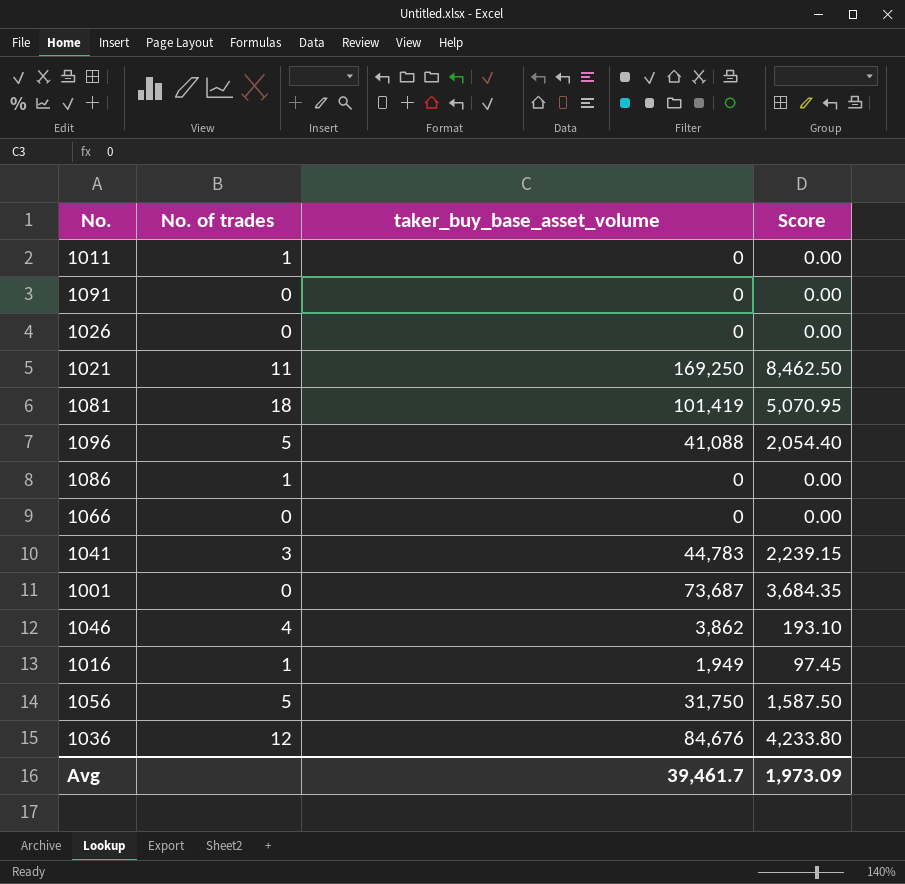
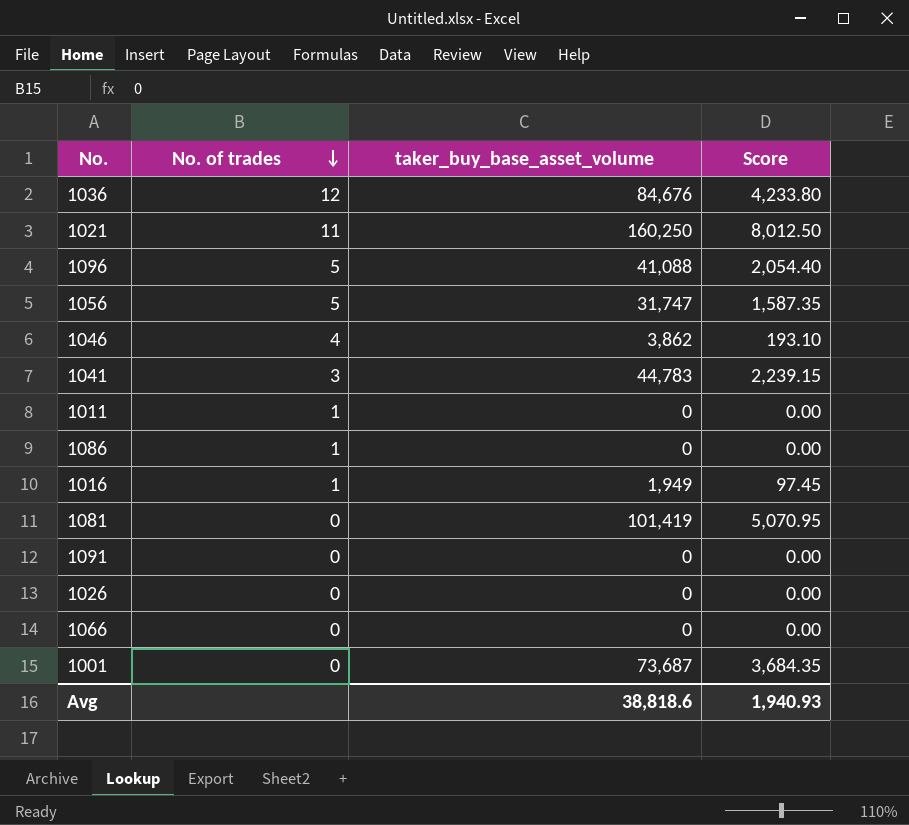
row order: none -> No. of trades descending
1021 | taker_buy_base_asset_volume: 169,250 -> 160,250
1021 | Score: 8,462.50 -> 8,012.50
1056 | taker_buy_base_asset_volume: 31,750 -> 31,747
1056 | Score: 1,587.50 -> 1,587.35
1081 | No. of trades: 18 -> 0
Avg | taker_buy_base_asset_volume: 39,461.7 -> 38,818.6
Avg | Score: 1,973.09 -> 1,940.93

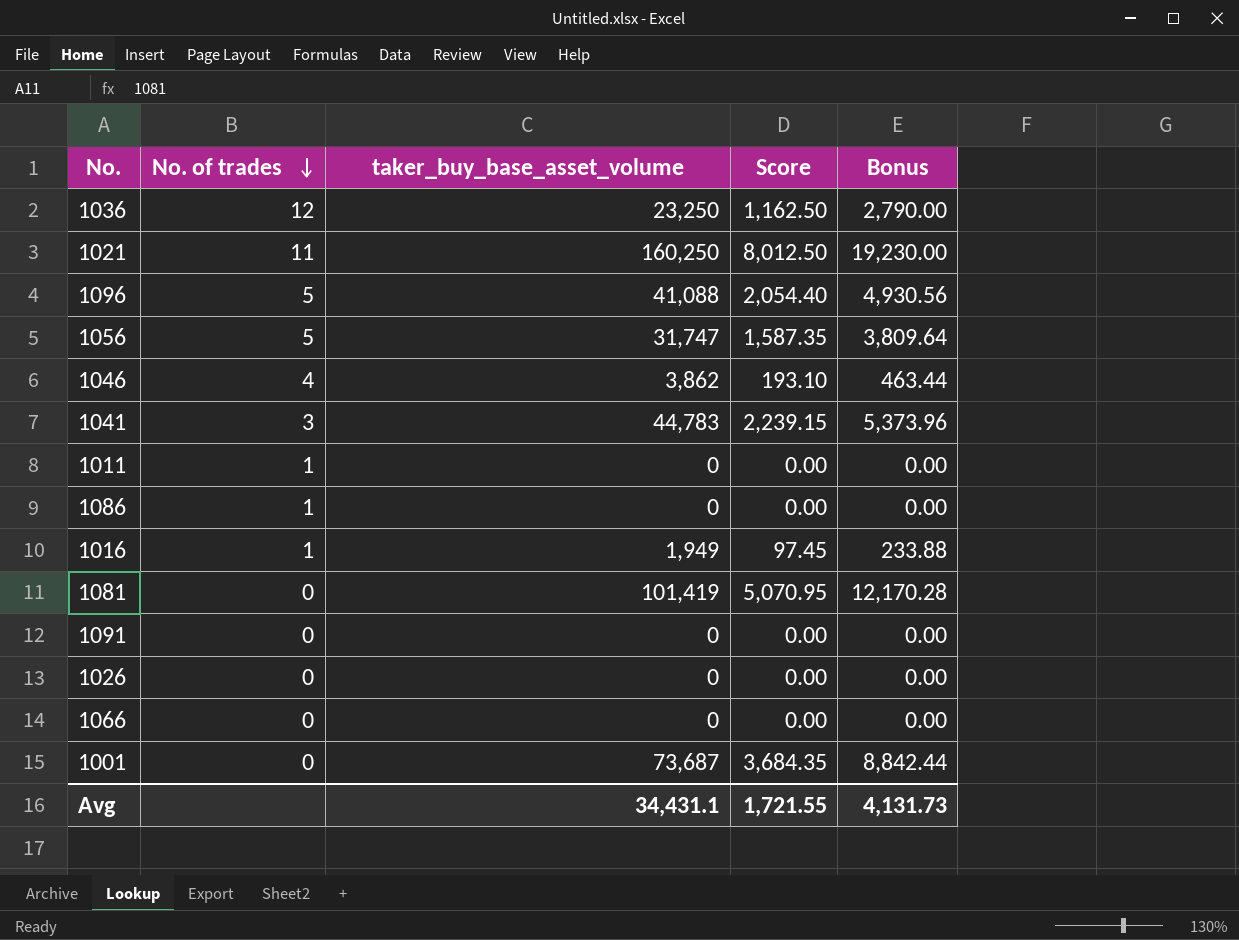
column Bonus | formula: none -> [taker_buy_base_asset_volume] * 0.12
1036 | taker_buy_base_asset_volume: 84,676 -> 23,250
1036 | Score: 4,233.80 -> 1,162.50
Avg | taker_buy_base_asset_volume: 38,818.6 -> 34,431.1
Avg | Score: 1,940.93 -> 1,721.55

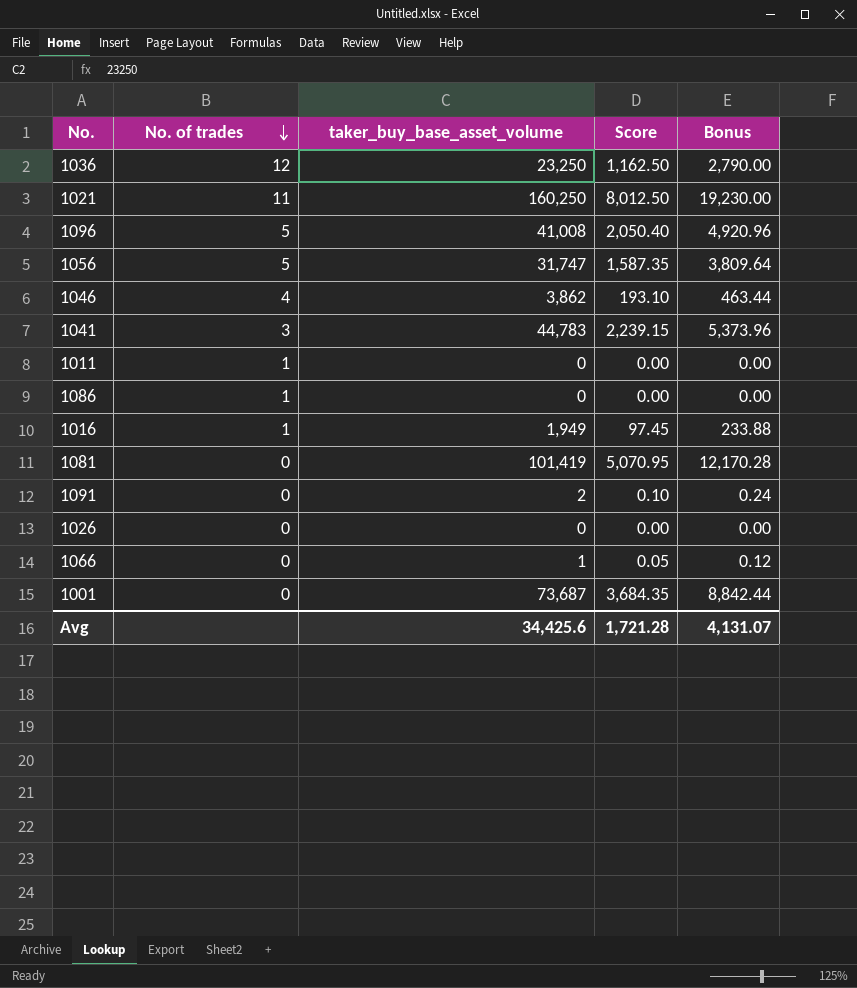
1096 | taker_buy_base_asset_volume: 41,088 -> 41,008
1096 | Score: 2,054.40 -> 2,050.40
1096 | Bonus: 4,930.56 -> 4,920.96
1091 | taker_buy_base_asset_volume: 0 -> 2
1091 | Score: 0.00 -> 0.10
1091 | Bonus: 0.00 -> 0.24
1066 | taker_buy_base_asset_volume: 0 -> 1
1066 | Score: 0.00 -> 0.05
1066 | Bonus: 0.00 -> 0.12
Avg | taker_buy_base_asset_volume: 34,431.1 -> 34,425.6
Avg | Score: 1,721.55 -> 1,721.28
Avg | Bonus: 4,131.73 -> 4,131.07

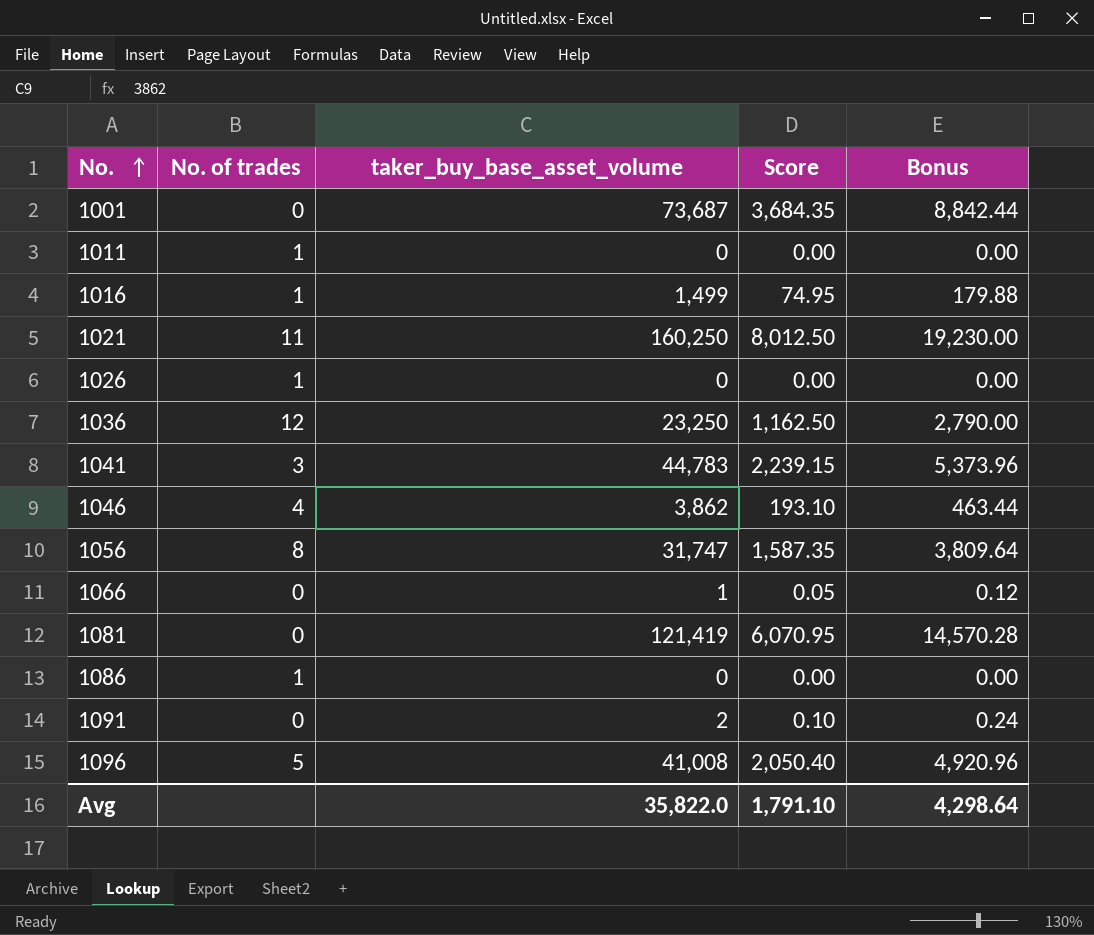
row order: No. of trades descending -> No. ascending
1016 | taker_buy_base_asset_volume: 1,949 -> 1,499
1016 | Score: 97.45 -> 74.95
1016 | Bonus: 233.88 -> 179.88
1026 | No. of trades: 0 -> 1
1056 | No. of trades: 5 -> 8
1081 | taker_buy_base_asset_volume: 101,419 -> 121,419
1081 | Score: 5,070.95 -> 6,070.95
1081 | Bonus: 12,170.28 -> 14,570.28
Avg | taker_buy_base_asset_volume: 34,425.6 -> 35,822.0
Avg | Score: 1,721.28 -> 1,791.10
Avg | Bonus: 4,131.07 -> 4,298.64

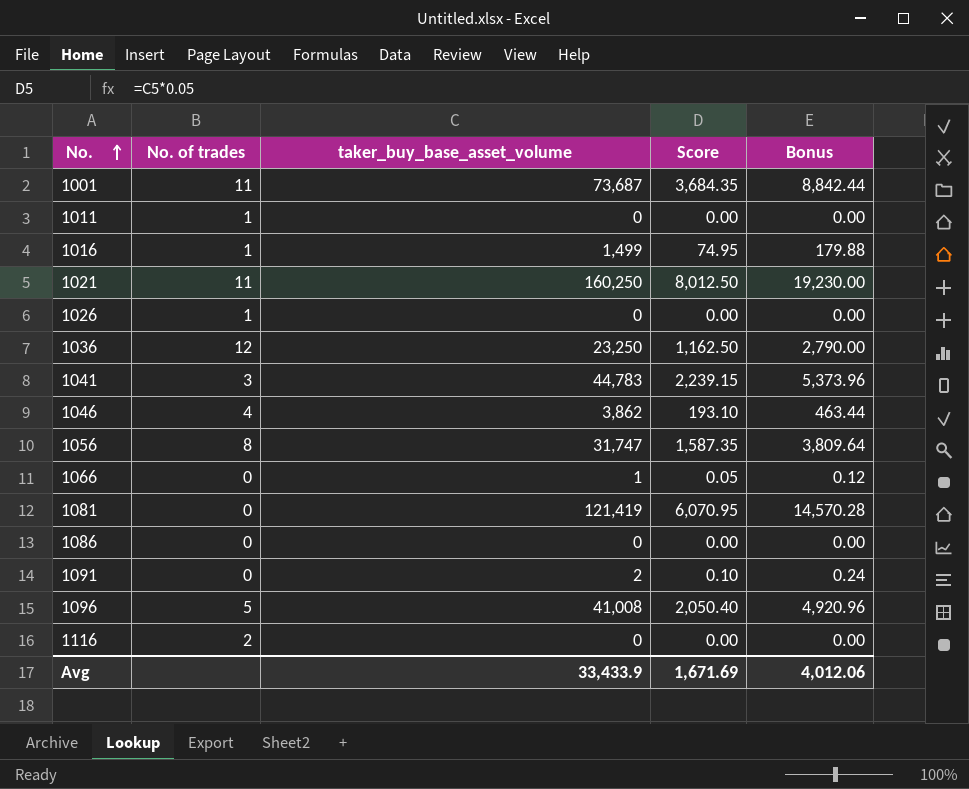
1001 | No. of trades: 0 -> 11
1086 | No. of trades: 1 -> 0
row 1116: none -> 2 | 0 | 0.00 | 0.00
Avg | taker_buy_base_asset_volume: 35,822.0 -> 33,433.9
Avg | Score: 1,791.10 -> 1,671.69
Avg | Bonus: 4,298.64 -> 4,012.06

